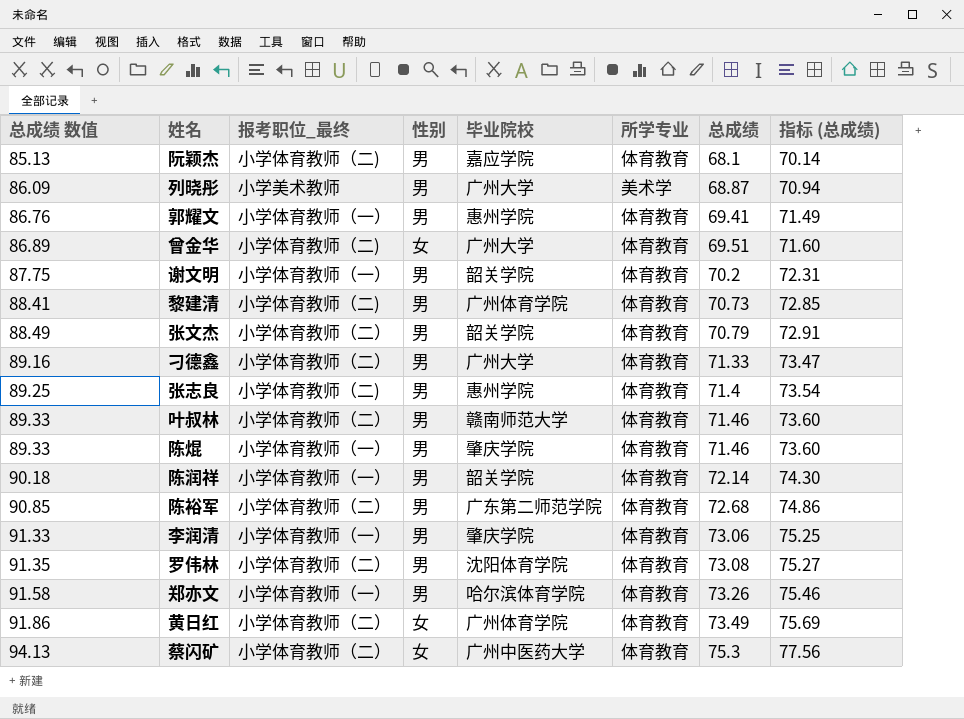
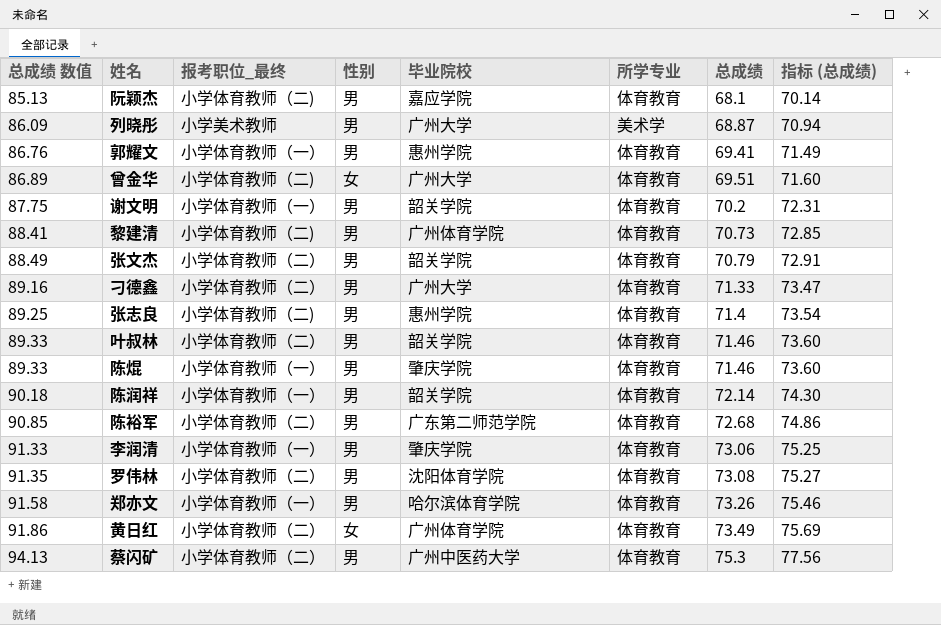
叶叔林 | 毕业院校: 赣南师范大学 -> 韶关学院
蔡闪矿 | 性别: 女 -> 男

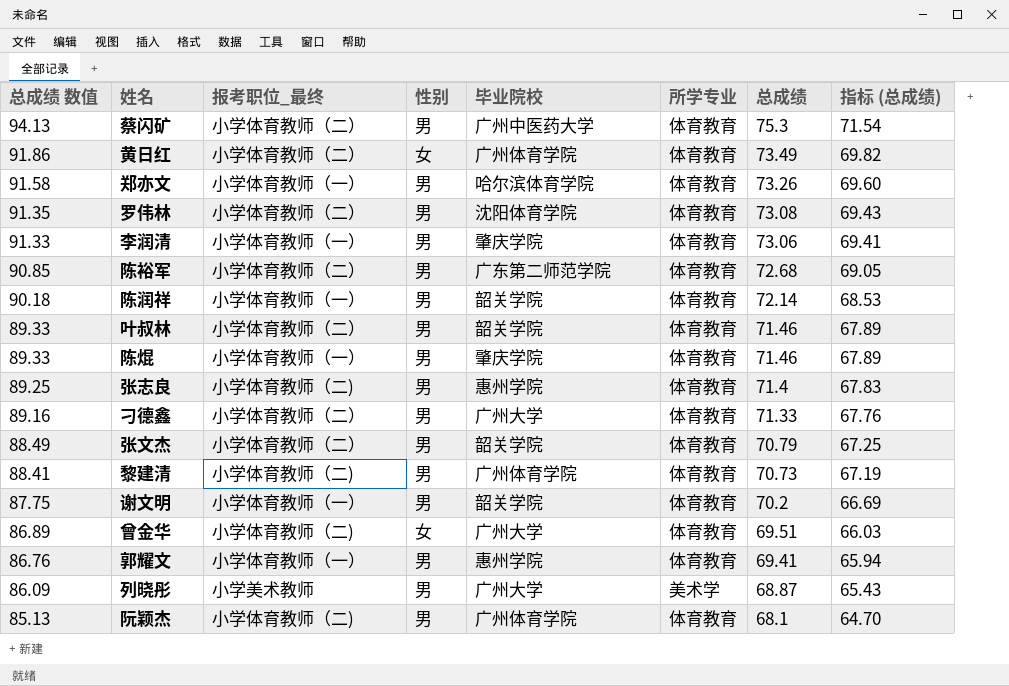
row order: 总成绩 数值 ascending -> 总成绩 数值 descending
column 指标 (总成绩) | formula: [总成绩] * 1.03 -> [总成绩] * 0.95
阮颖杰 | 毕业院校: 嘉应学院 -> 广州体育学院

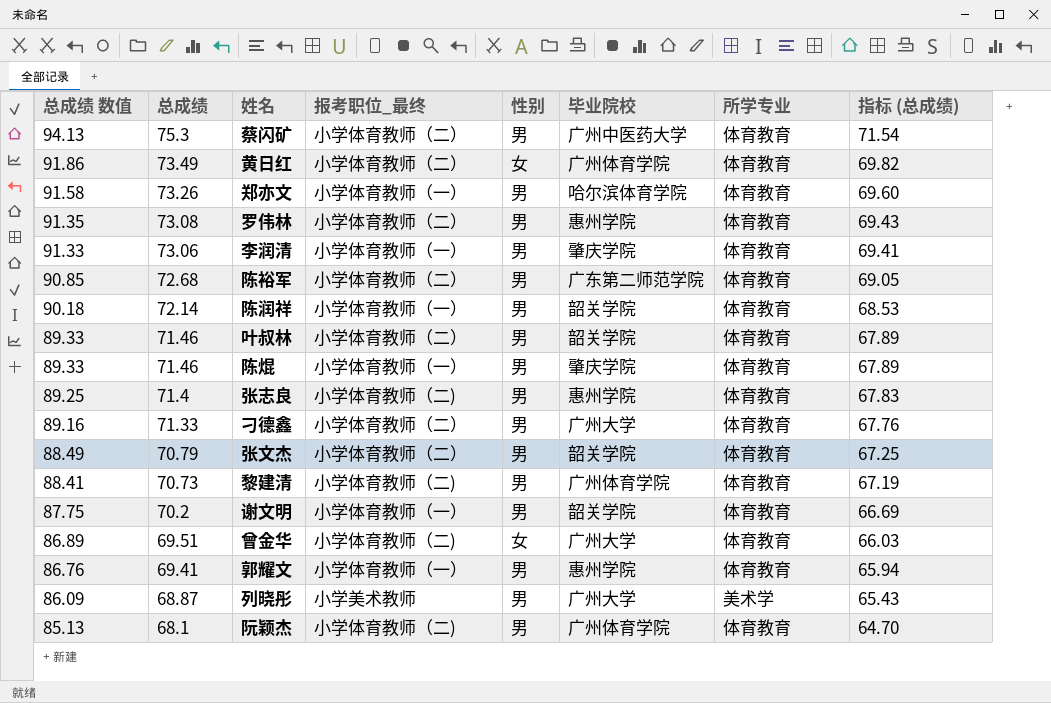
column 总成绩 | position: 7 -> 2
罗伟林 | 毕业院校: 沈阳体育学院 -> 惠州学院

